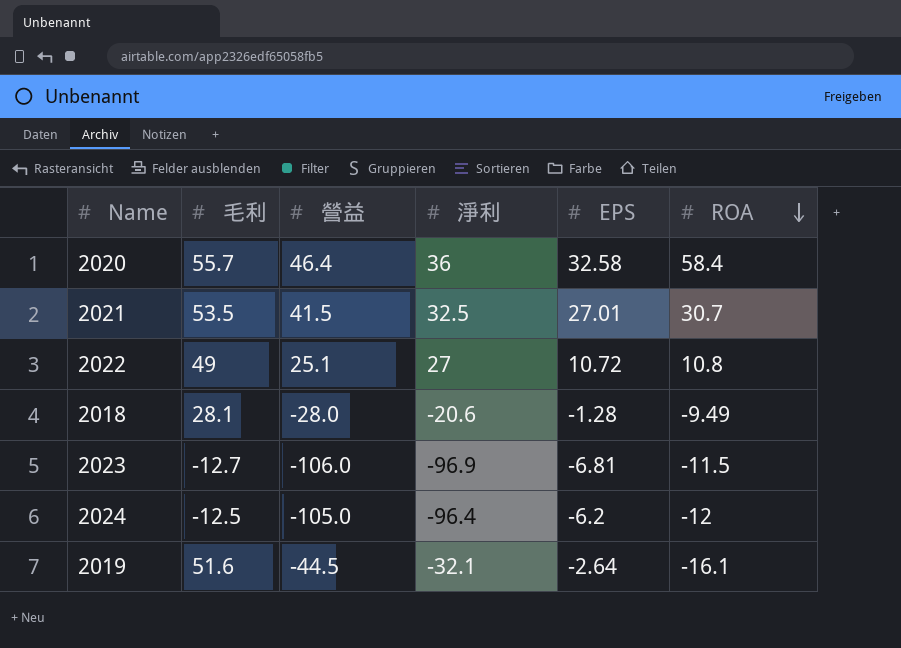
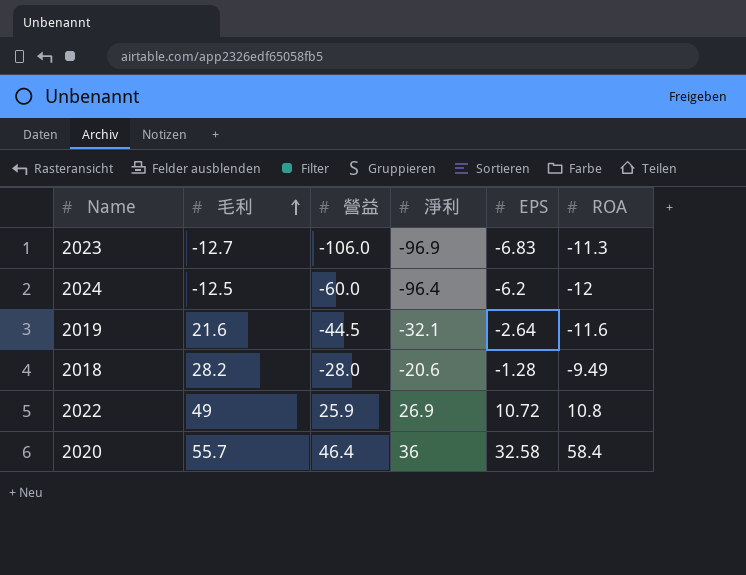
row order: ROA descending -> 毛利 ascending
row 2021: 53.5 | 41.5 | 32.5 | 27.01 | 30.7 -> none
2023 | EPS: -6.81 -> -6.83
2023 | ROA: -11.5 -> -11.3
2024 | 營益: -105.0 -> -60.0
2019 | 毛利: 51.6 -> 21.6
2019 | ROA: -16.1 -> -11.6
2018 | 毛利: 28.1 -> 28.2
2022 | 營益: 25.1 -> 25.9
2022 | 淨利: 27 -> 26.9

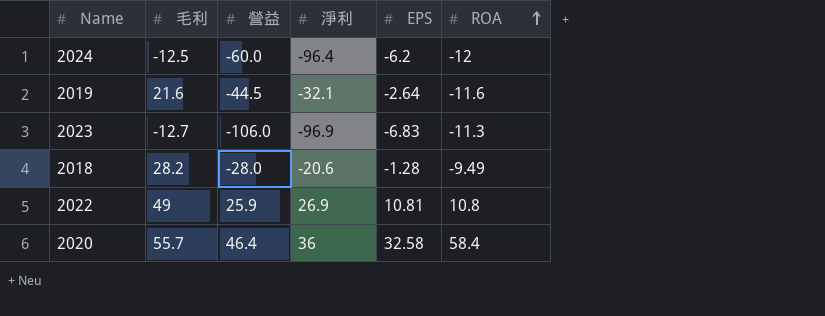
row order: 毛利 ascending -> ROA ascending
2022 | EPS: 10.72 -> 10.81

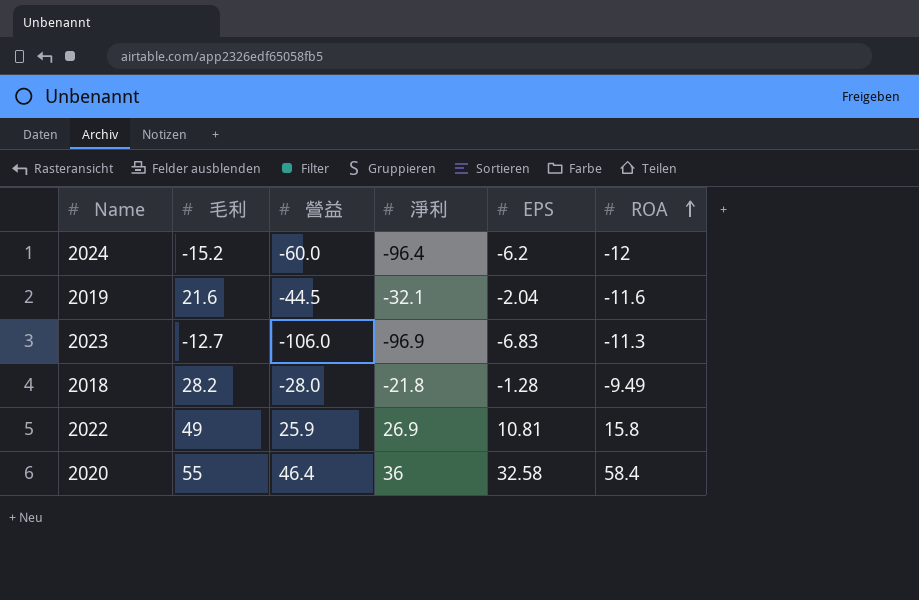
2024 | 毛利: -12.5 -> -15.2
2019 | EPS: -2.64 -> -2.04
2018 | 淨利: -20.6 -> -21.8
2022 | ROA: 10.8 -> 15.8
2020 | 毛利: 55.7 -> 55

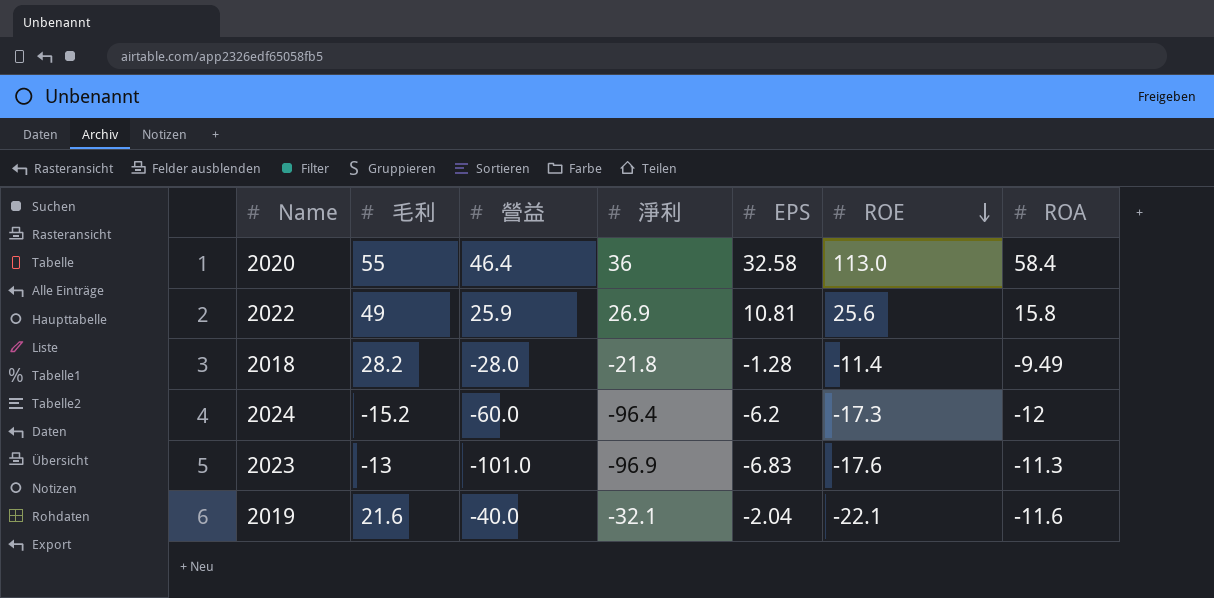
row order: ROA ascending -> ROE descending
column ROE | position: none -> 6
2023 | 毛利: -12.7 -> -13
2023 | 營益: -106.0 -> -101.0
2019 | 營益: -44.5 -> -40.0

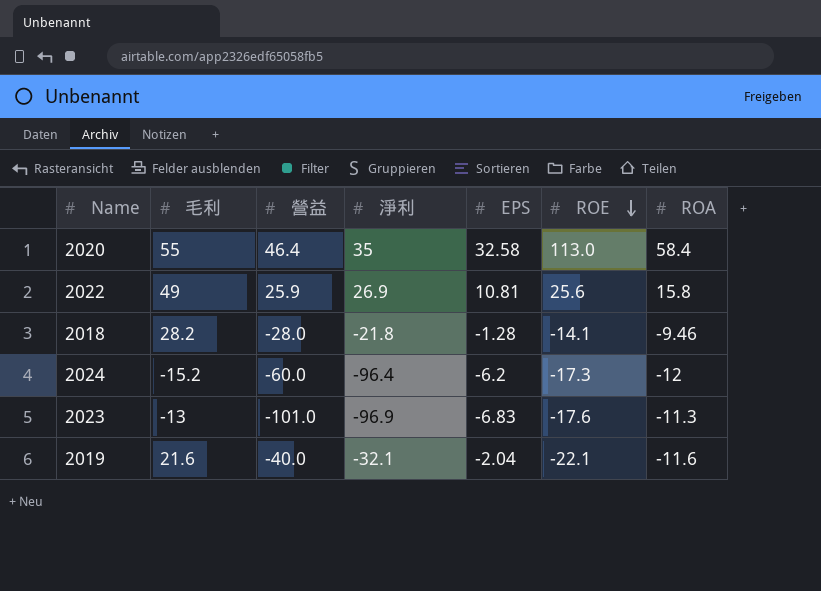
2020 | 淨利: 36 -> 35
2018 | ROE: -11.4 -> -14.1
2018 | ROA: -9.49 -> -9.46

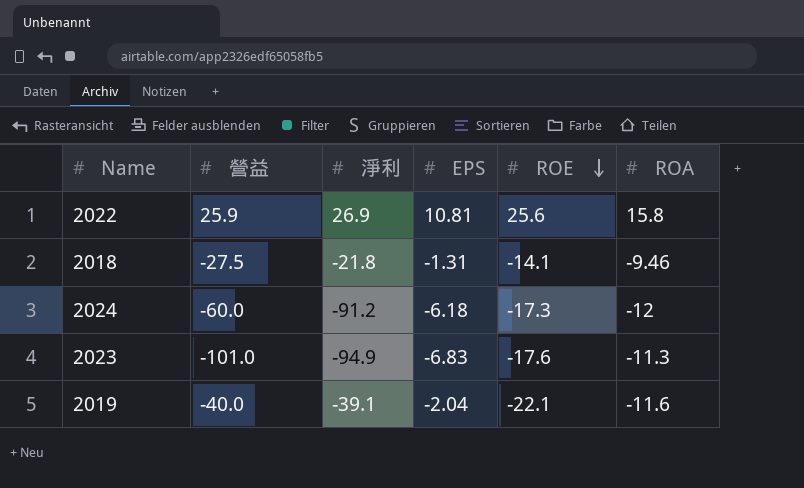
column 毛利 | position: 2 -> none
row 2020: 55 | 46.4 | 35 | 32.58 | 113.0 | 58.4 -> none
2018 | 營益: -28.0 -> -27.5
2018 | EPS: -1.28 -> -1.31
2024 | 淨利: -96.4 -> -91.2
2024 | EPS: -6.2 -> -6.18
2023 | 淨利: -96.9 -> -94.9
2019 | 淨利: -32.1 -> -39.1

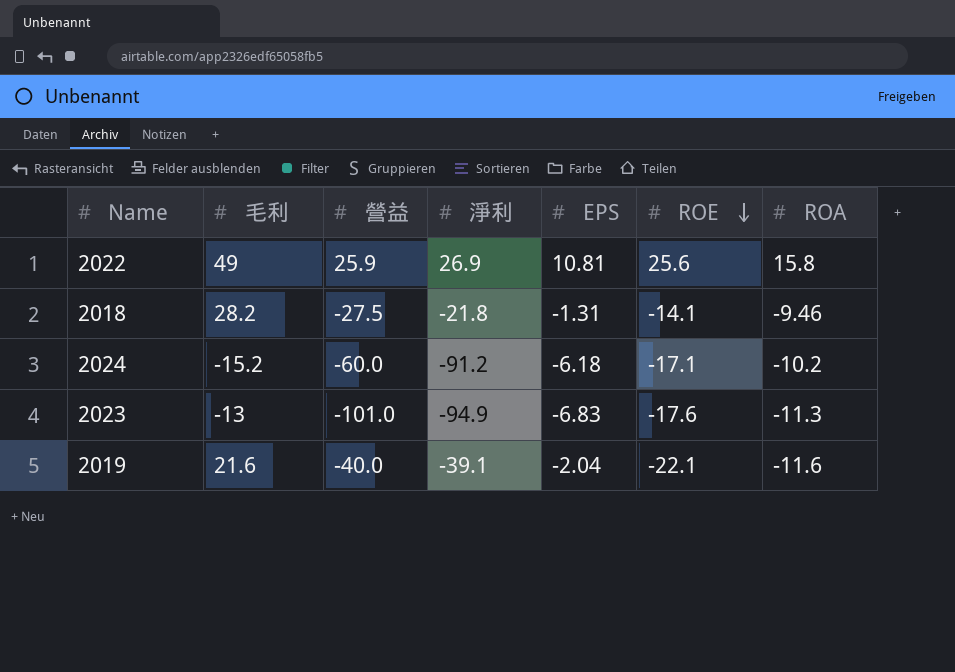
column 毛利 | position: none -> 2
2024 | ROE: -17.3 -> -17.1
2024 | ROA: -12 -> -10.2

